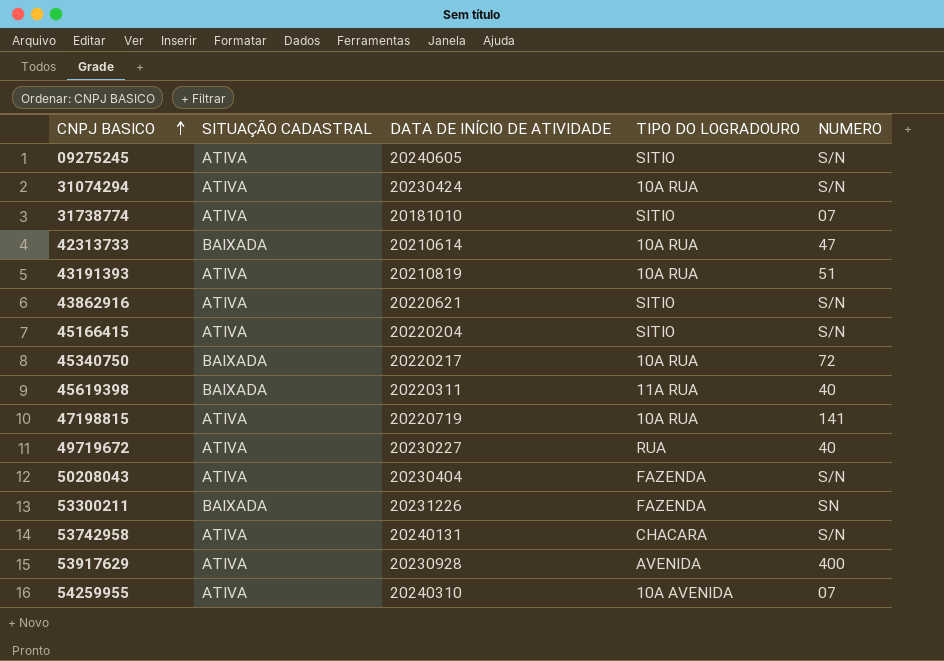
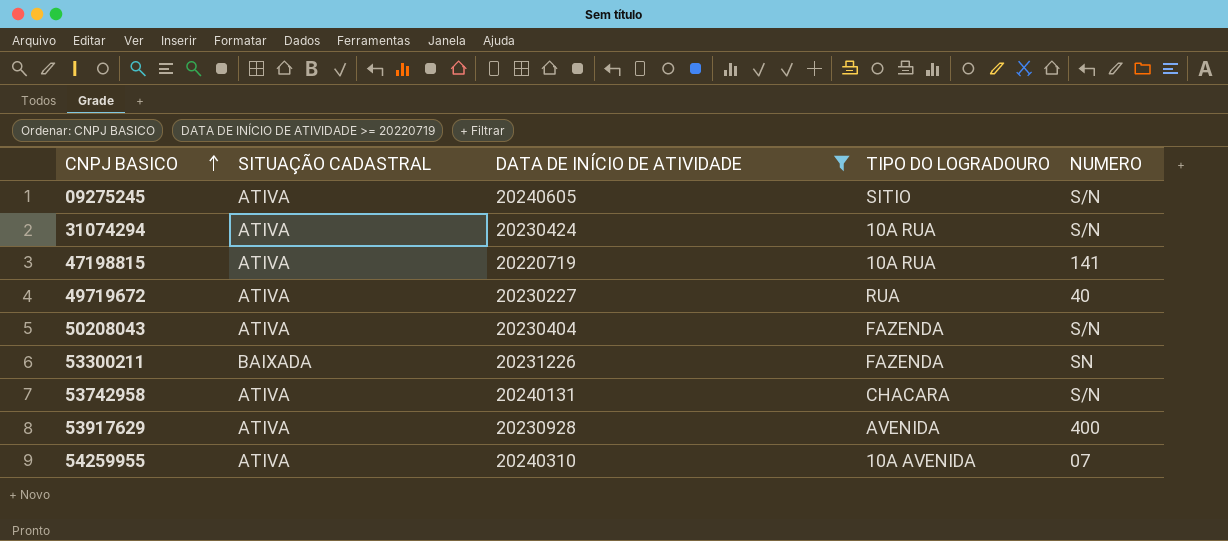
filter: none -> DATA DE INÍCIO DE ATIVIDADE >= 20220719

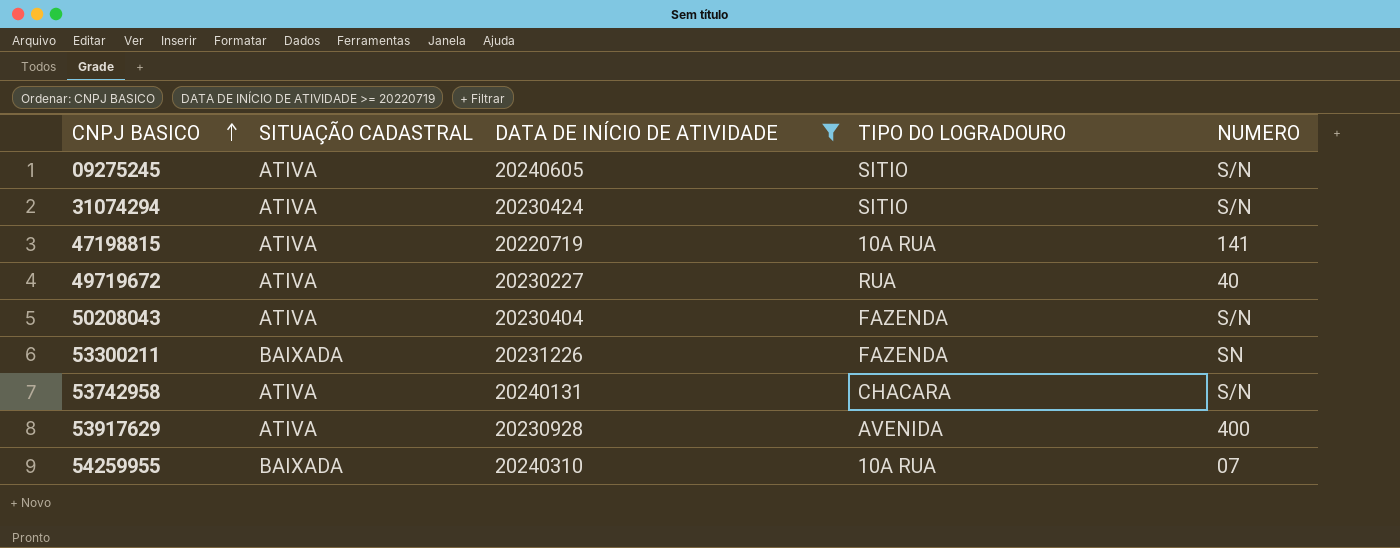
31074294 | TIPO DO LOGRADOURO: 10A RUA -> SITIO
54259955 | SITUAÇÃO CADASTRAL: ATIVA -> BAIXADA
54259955 | TIPO DO LOGRADOURO: 10A AVENIDA -> 10A RUA

